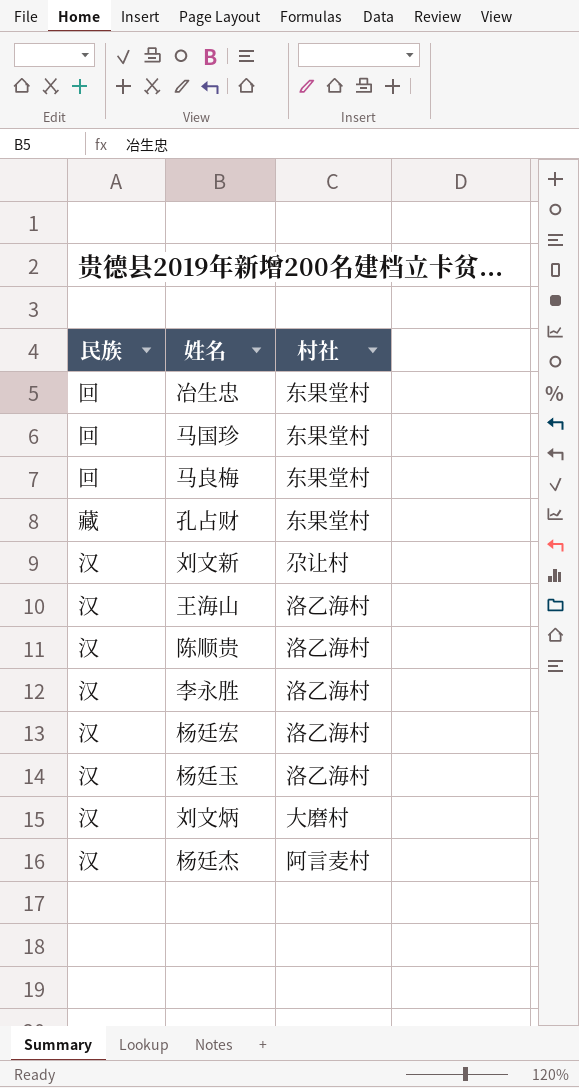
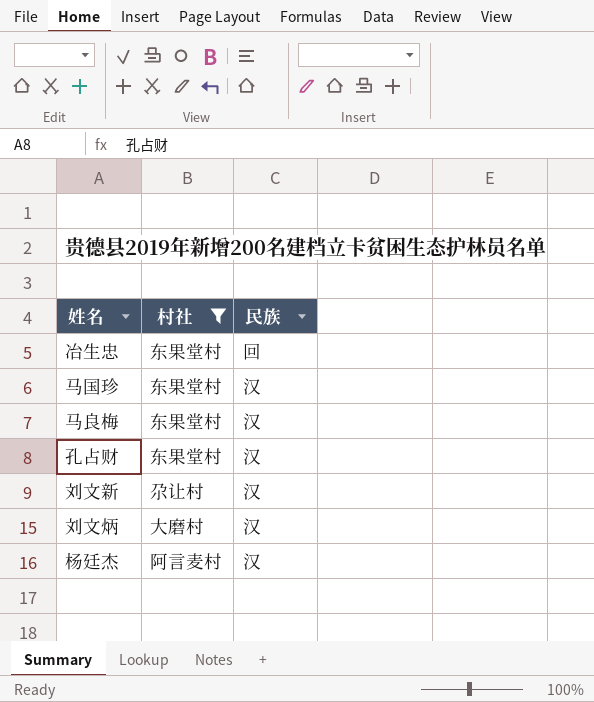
filter: none -> 村社 != 洛乙海村
column 民族 | position: 1 -> 3
马国珍 | 民族: 回 -> 汉
马良梅 | 民族: 回 -> 汉
孔占财 | 民族: 藏 -> 汉

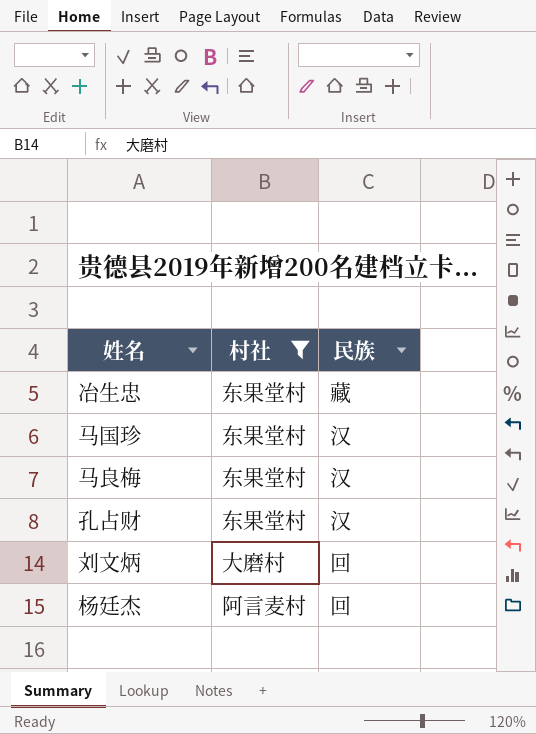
row 刘文新: 尕让村 | 汉 -> none
冶生忠 | 民族: 回 -> 藏
刘文炳 | 民族: 汉 -> 回
杨廷杰 | 民族: 汉 -> 回

